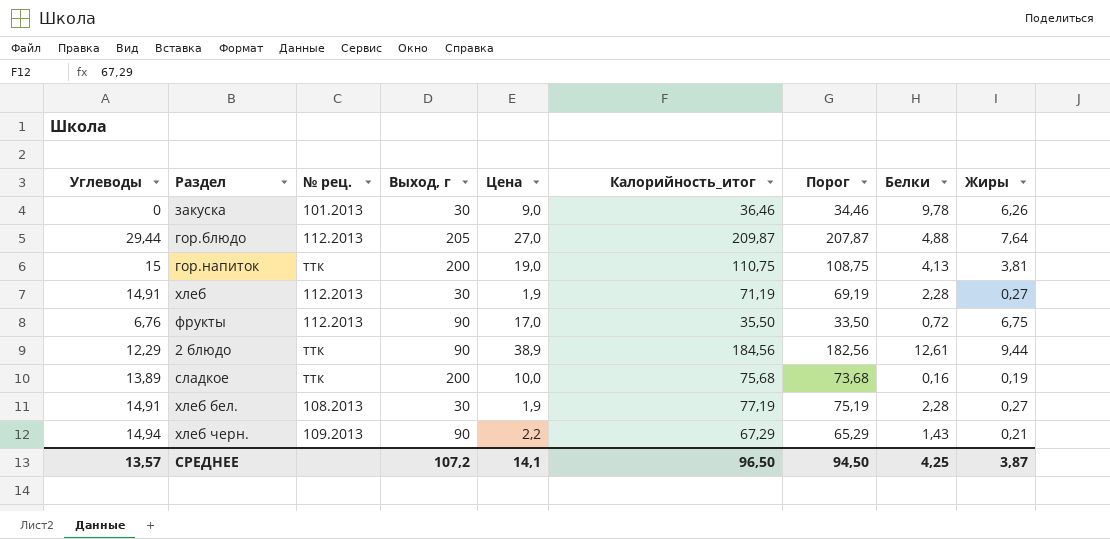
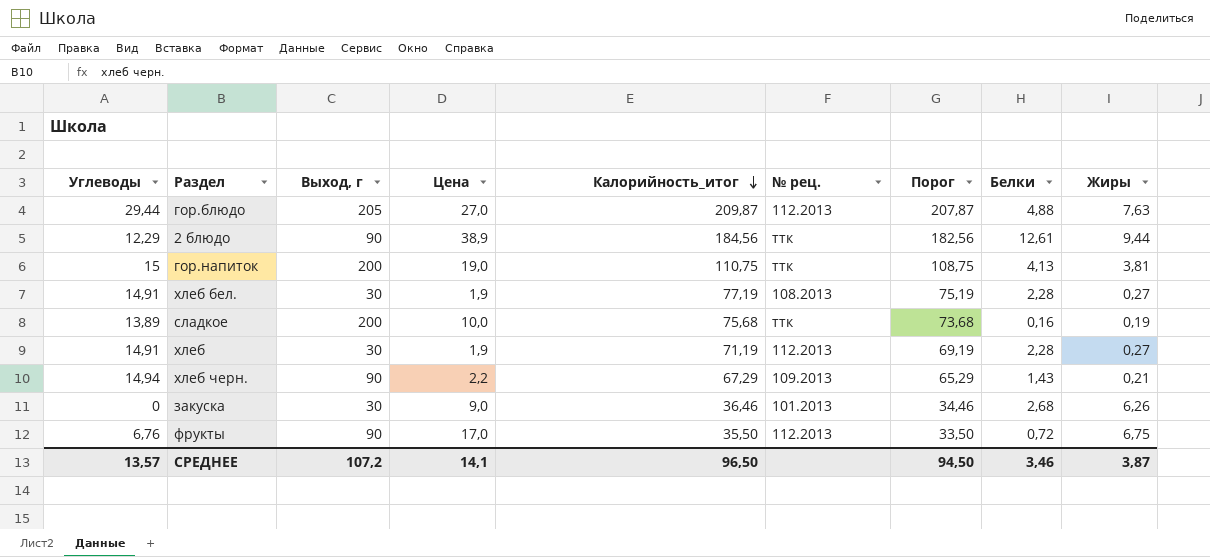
row order: none -> Калорийность_итог descending
column № рец. | position: 3 -> 6
гор.блюдо | Жиры: 7,64 -> 7,63
закуска | Белки: 9,78 -> 2,68
СРЕДНЕЕ | Белки: 4,25 -> 3,46

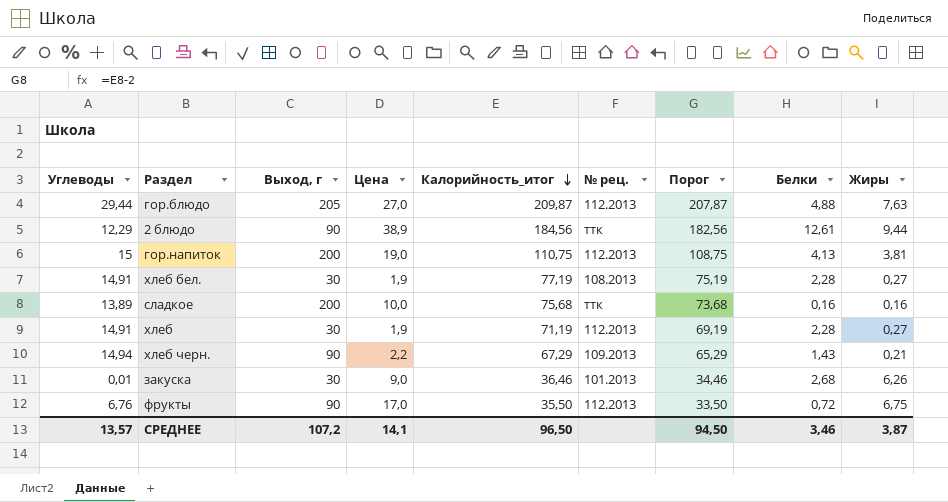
гор.напиток | № рец.: ттк -> 112.2013
сладкое | Жиры: 0,19 -> 0,16
закуска | Углеводы: 0 -> 0,01

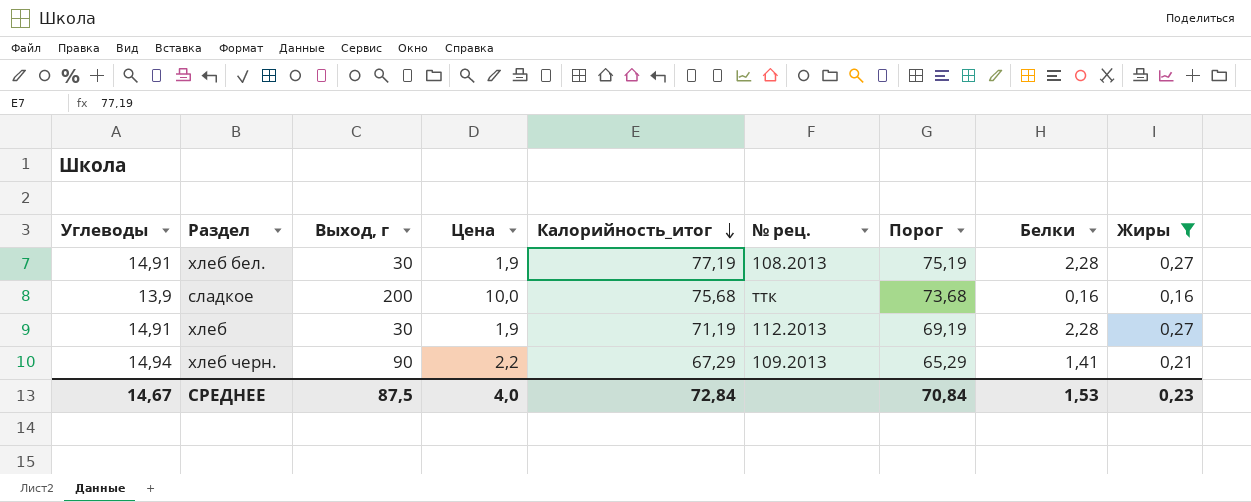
filter: none -> Жиры <= 0,27
сладкое | Углеводы: 13,89 -> 13,9
хлеб черн. | Белки: 1,43 -> 1,41
СРЕДНЕЕ | Углеводы: 13,57 -> 14,67
СРЕДНЕЕ | Выход, г: 107,2 -> 87,5
СРЕДНЕЕ | Цена: 14,1 -> 4,0
СРЕДНЕЕ | Калорийность_итог: 96,50 -> 72,84
СРЕДНЕЕ | Порог: 94,50 -> 70,84
СРЕДНЕЕ | Белки: 3,46 -> 1,53
СРЕДНЕЕ | Жиры: 3,87 -> 0,23

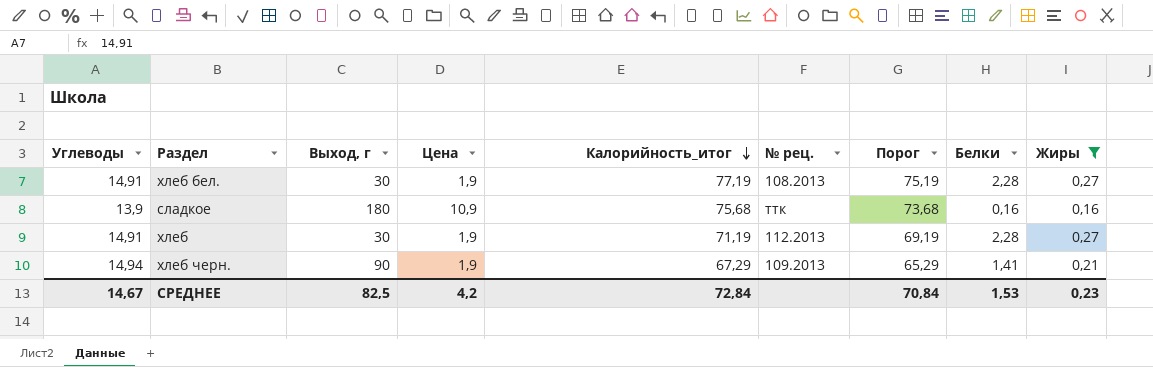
сладкое | Выход, г: 200 -> 180
сладкое | Цена: 10,0 -> 10,9
хлеб черн. | Цена: 2,2 -> 1,9
СРЕДНЕЕ | Выход, г: 87,5 -> 82,5
СРЕДНЕЕ | Цена: 4,0 -> 4,2

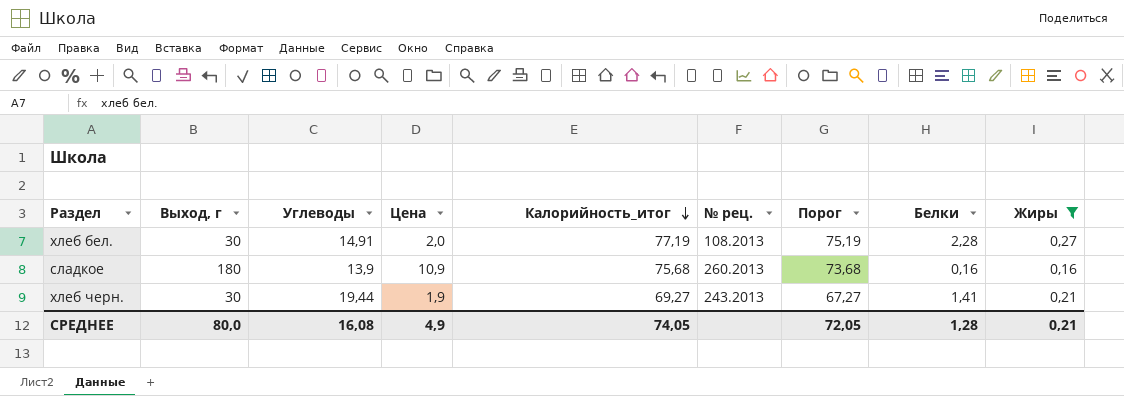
column Углеводы | position: 1 -> 3
row хлеб: 14,91 | 30 | 1,9 | 71,19 | 112.2013 | 69,19 | 2,28 | 0,27 -> none
хлеб бел. | Цена: 1,9 -> 2,0
сладкое | № рец.: ттк -> 260.2013
хлеб черн. | Выход, г: 90 -> 30
хлеб черн. | Углеводы: 14,94 -> 19,44
хлеб черн. | Калорийность_итог: 67,29 -> 69,27
хлеб черн. | № рец.: 109.2013 -> 243.2013
хлеб черн. | Порог: 65,29 -> 67,27
СРЕДНЕЕ | Выход, г: 82,5 -> 80,0
СРЕДНЕЕ | Углеводы: 14,67 -> 16,08
СРЕДНЕЕ | Цена: 4,2 -> 4,9
СРЕДНЕЕ | Калорийность_итог: 72,84 -> 74,05
СРЕДНЕЕ | Порог: 70,84 -> 72,05
СРЕДНЕЕ | Белки: 1,53 -> 1,28
СРЕДНЕЕ | Жиры: 0,23 -> 0,21

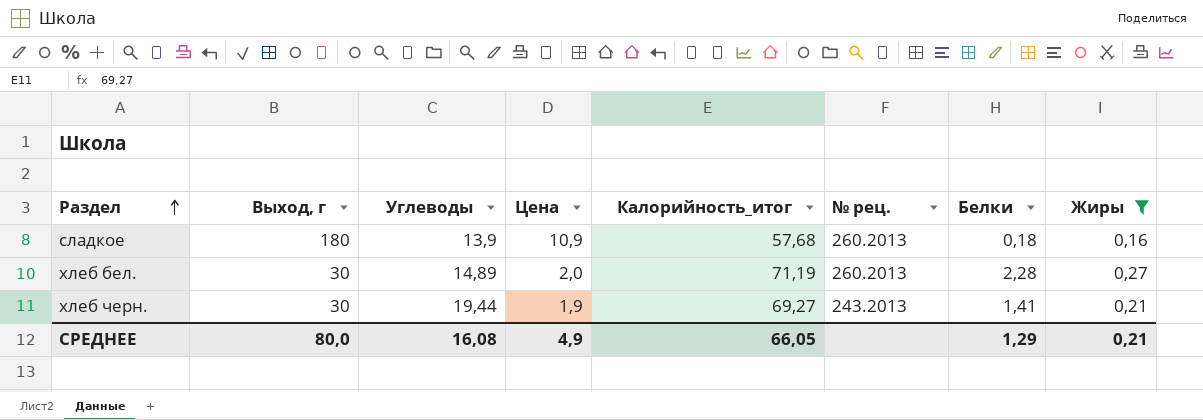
row order: Калорийность_итог descending -> Раздел ascending
column Порог | formula: [Калорийность_итог] - 2 -> none
сладкое | Калорийность_итог: 75,68 -> 57,68
сладкое | Белки: 0,16 -> 0,18
хлеб бел. | Углеводы: 14,91 -> 14,89
хлеб бел. | Калорийность_итог: 77,19 -> 71,19
хлеб бел. | № рец.: 108.2013 -> 260.2013
СРЕДНЕЕ | Калорийность_итог: 74,05 -> 66,05
СРЕДНЕЕ | Белки: 1,28 -> 1,29

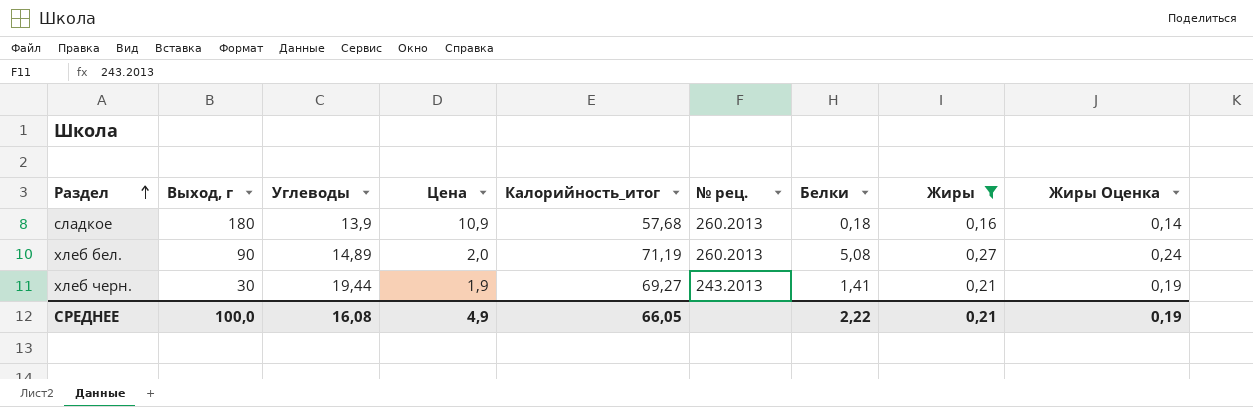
column Жиры Оценка | formula: none -> [Жиры] * 0,9
хлеб бел. | Выход, г: 30 -> 90
хлеб бел. | Белки: 2,28 -> 5,08
СРЕДНЕЕ | Выход, г: 80,0 -> 100,0
СРЕДНЕЕ | Белки: 1,29 -> 2,22

